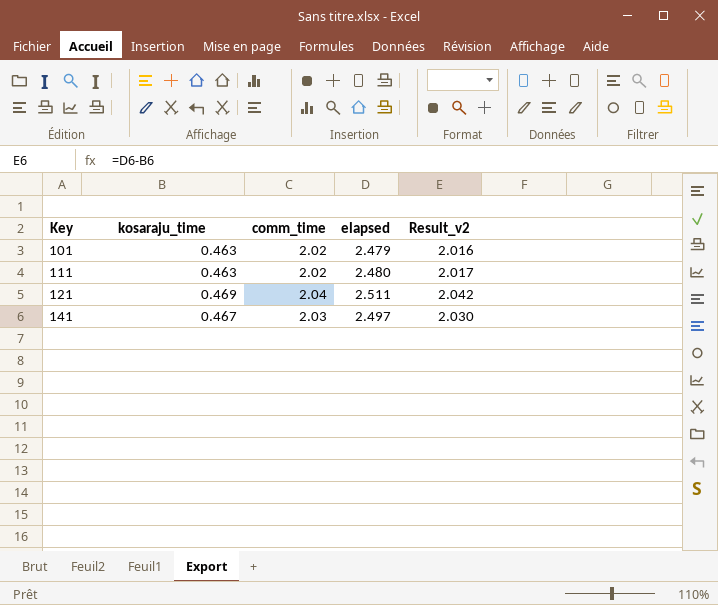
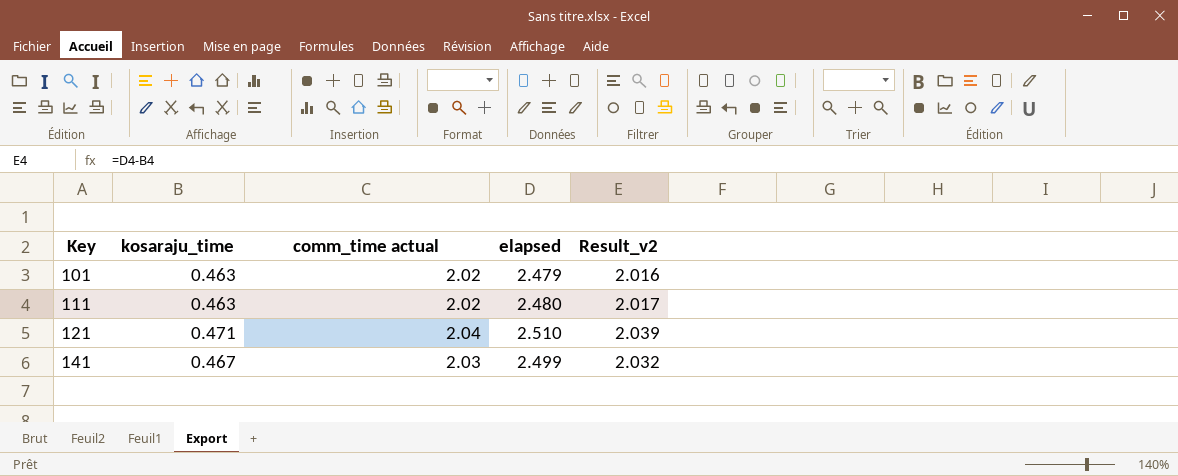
column name: comm_time -> comm_time actual
121 | kosaraju_time: 0.469 -> 0.471
121 | elapsed: 2.511 -> 2.510
121 | Result_v2: 2.042 -> 2.039
141 | elapsed: 2.497 -> 2.499
141 | Result_v2: 2.030 -> 2.032

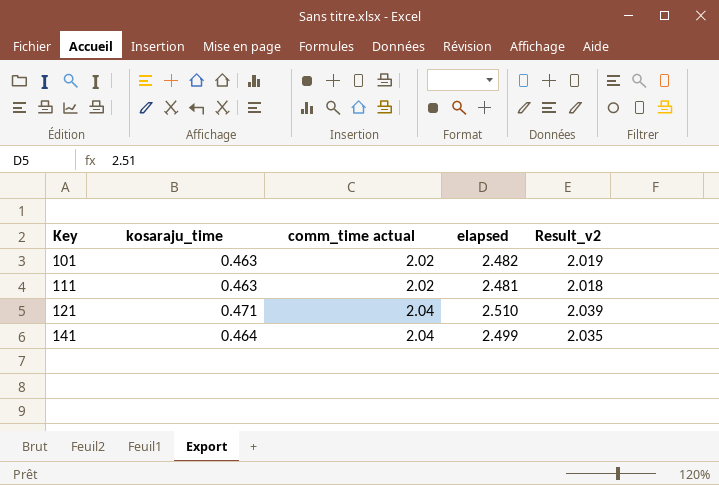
101 | elapsed: 2.479 -> 2.482
101 | Result_v2: 2.016 -> 2.019
111 | elapsed: 2.480 -> 2.481
111 | Result_v2: 2.017 -> 2.018
141 | kosaraju_time: 0.467 -> 0.464
141 | comm_time actual: 2.03 -> 2.04
141 | Result_v2: 2.032 -> 2.035

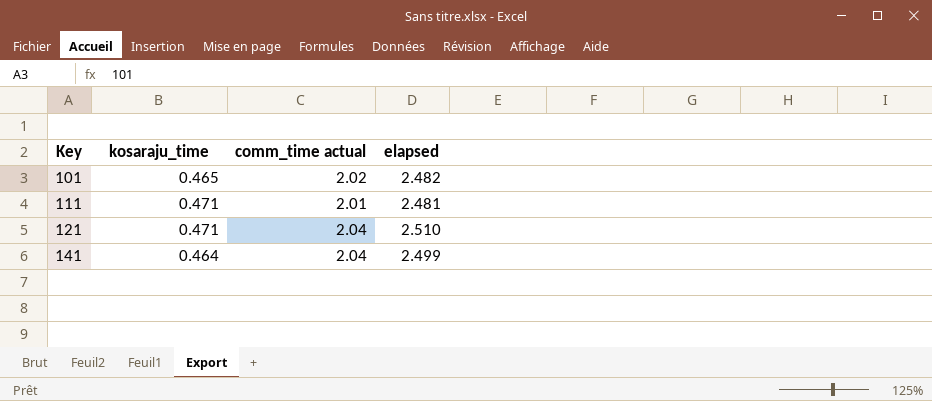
column Result_v2 | formula: [elapsed] - [kosaraju_time] -> none
101 | kosaraju_time: 0.463 -> 0.465
111 | kosaraju_time: 0.463 -> 0.471
111 | comm_time actual: 2.02 -> 2.01

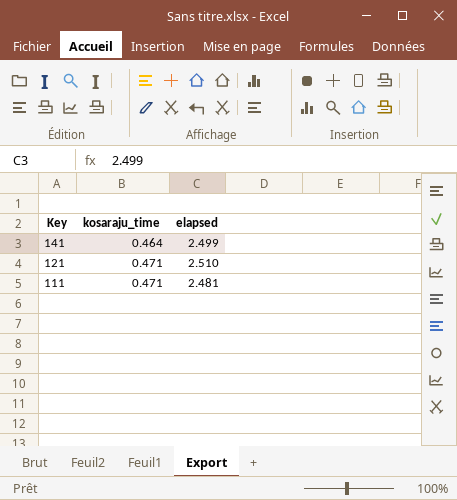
row order: Key ascending -> Key descending
column comm_time actual | formula: [elapsed] - [kosaraju_time] -> none
row 101: 0.465 | 2.02 | 2.482 -> none

